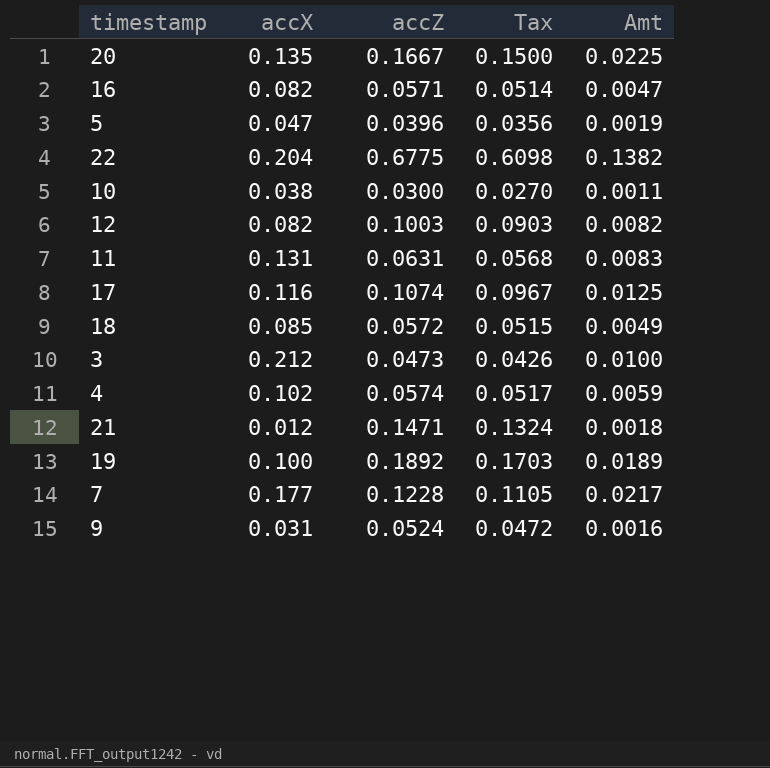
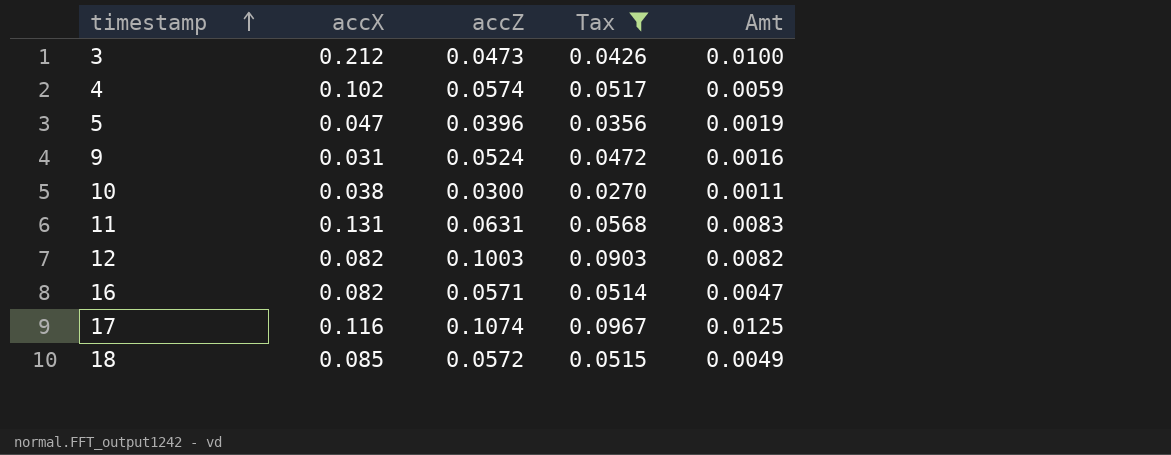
filter: none -> Tax <= 0.0967
row order: none -> timestamp ascending

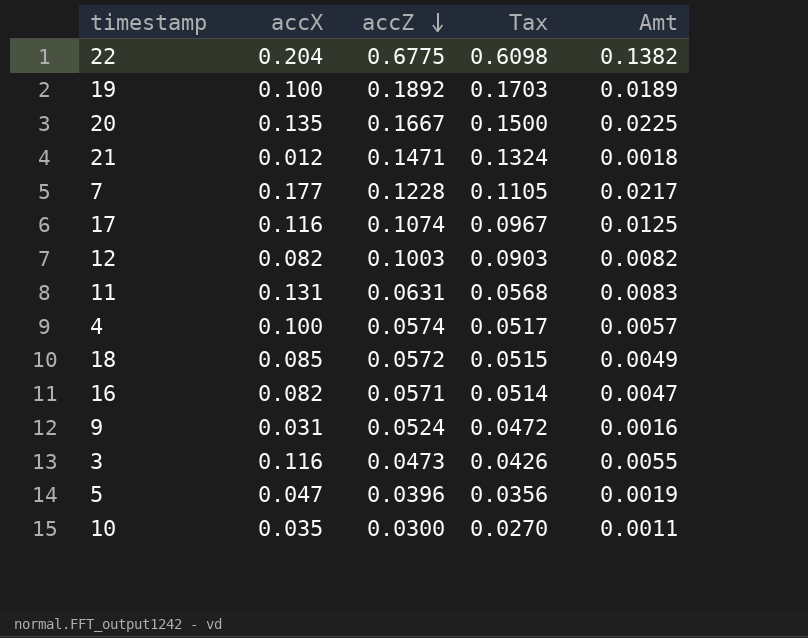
filter: Tax <= 0.0967 -> none
row order: timestamp ascending -> accZ descending
4 | accX: 0.102 -> 0.100
4 | Amt: 0.0059 -> 0.0057
3 | accX: 0.212 -> 0.116
3 | Amt: 0.0100 -> 0.0055
10 | accX: 0.038 -> 0.035

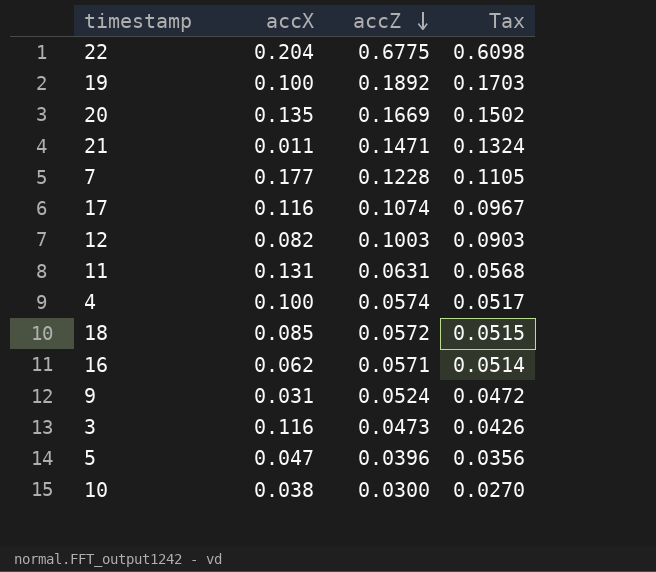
column Amt | formula: [accX] * [accZ] -> none
20 | accZ: 0.1667 -> 0.1669
20 | Tax: 0.1500 -> 0.1502
21 | accX: 0.012 -> 0.011
16 | accX: 0.082 -> 0.062
10 | accX: 0.035 -> 0.038

